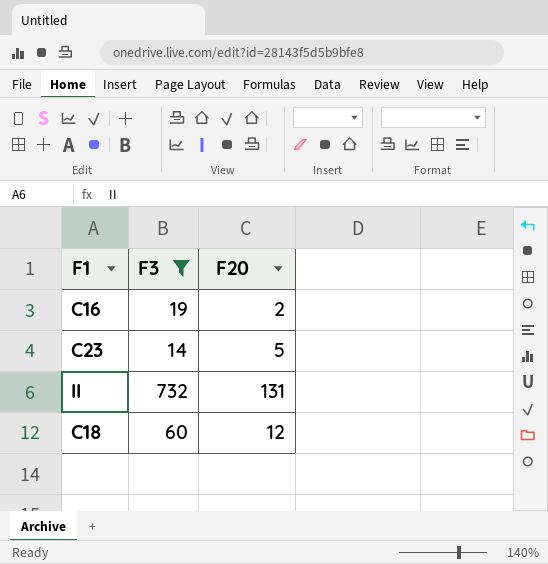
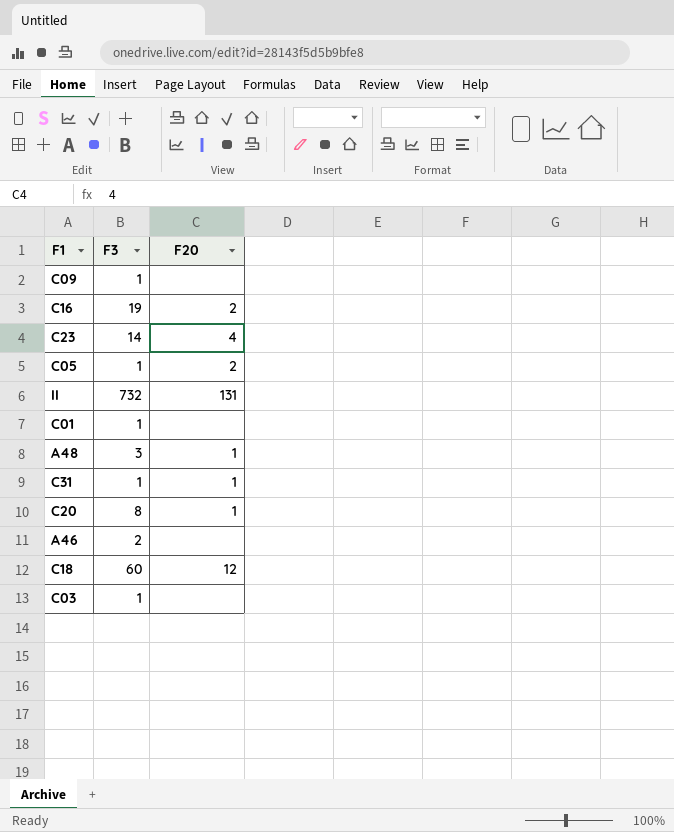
filter: F3 >= 14 -> none
C23 | F20: 5 -> 4

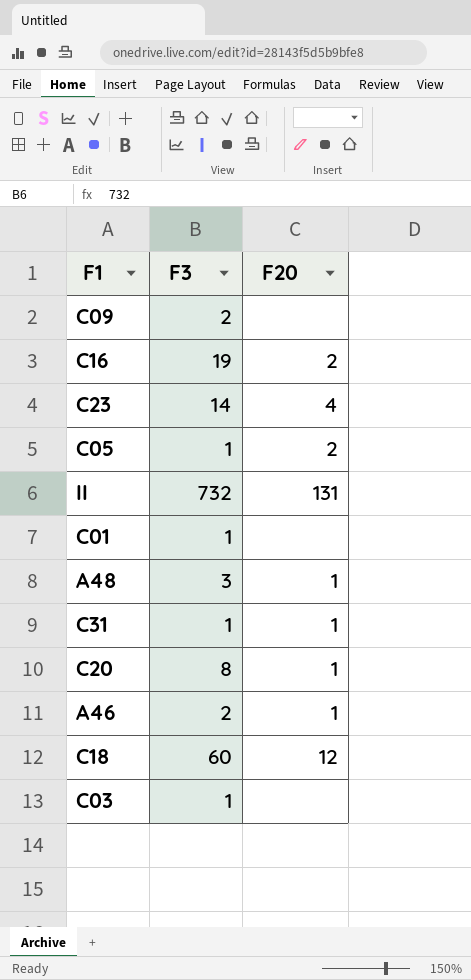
C09 | F3: 1 -> 2
A46 | F20: none -> 1

